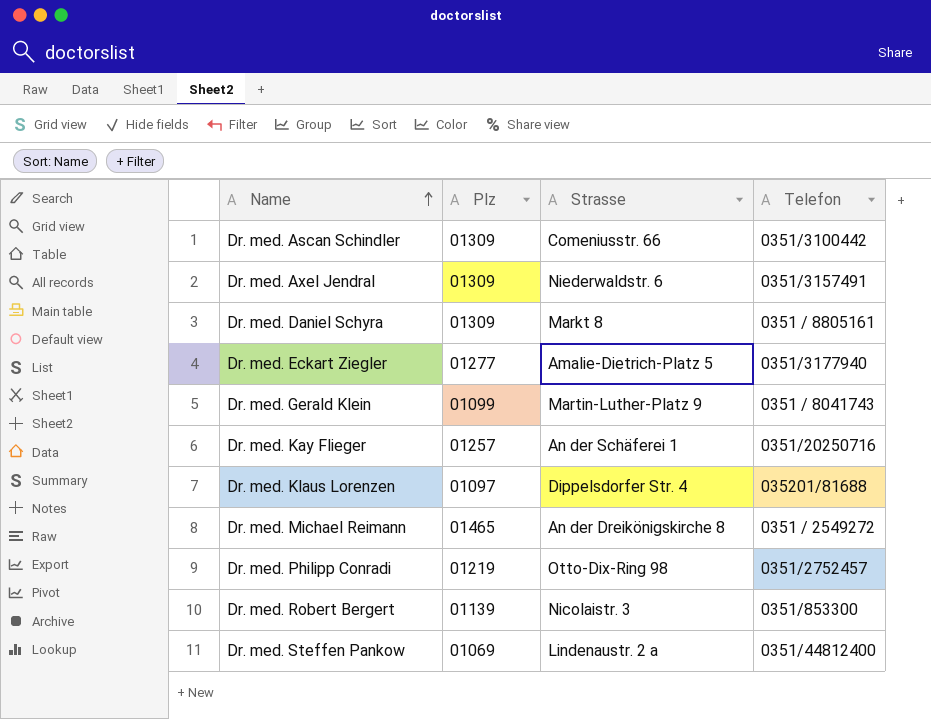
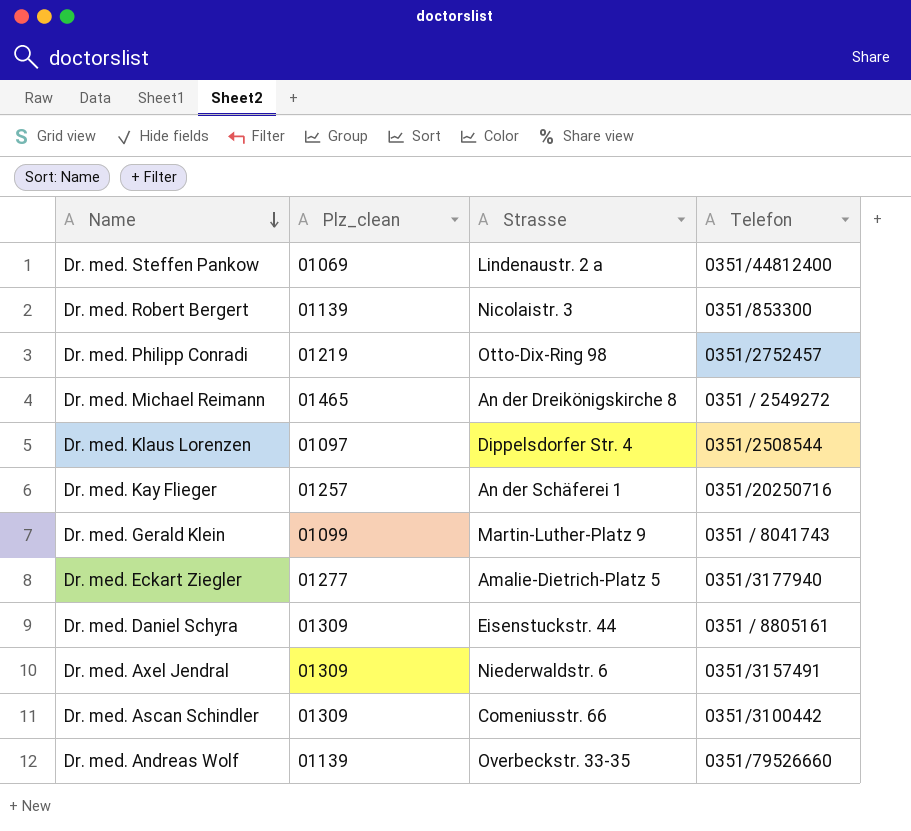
row order: Name ascending -> Name descending
column name: Plz -> Plz_clean
Dr. med. Klaus Lorenzen | Telefon: 035201/81688 -> 0351/2508544
Dr. med. Daniel Schyra | Strasse: Markt 8 -> Eisenstuckstr. 44
row Dr. med. Andreas Wolf: none -> 01139 | Overbeckstr. 33-35 | 0351/79526660

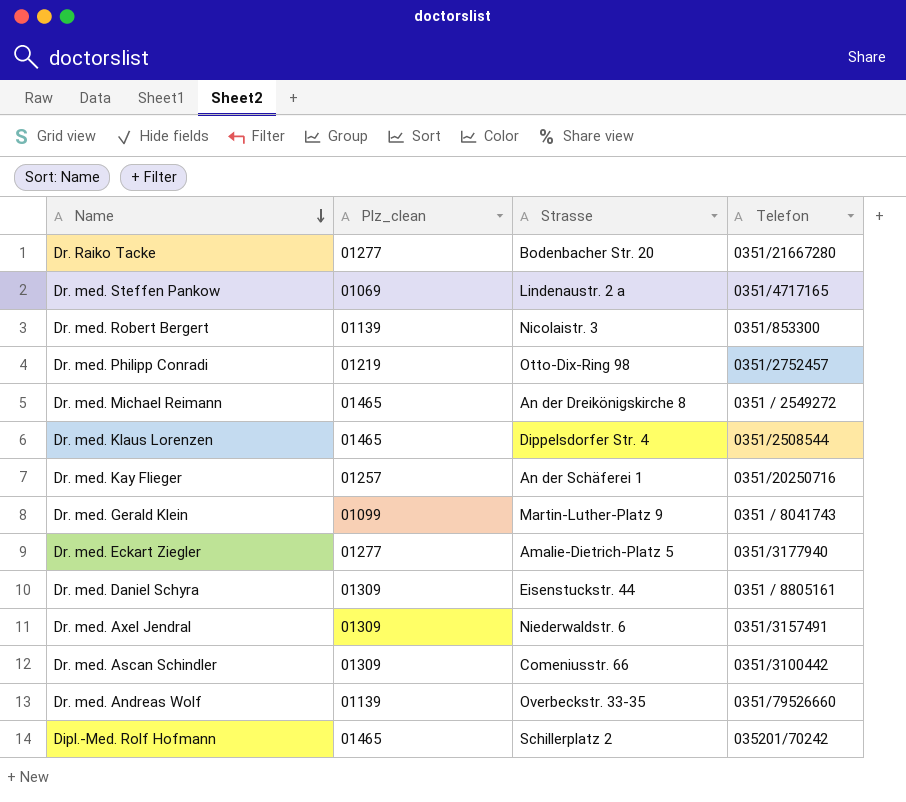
row Dr. Raiko Tacke: none -> 01277 | Bodenbacher Str. 20 | 0351/21667280
Dr. med. Steffen Pankow | Telefon: 0351/44812400 -> 0351/4717165
Dr. med. Klaus Lorenzen | Plz_clean: 01097 -> 01465
row Dipl.-Med. Rolf Hofmann: none -> 01465 | Schillerplatz 2 | 035201/70242

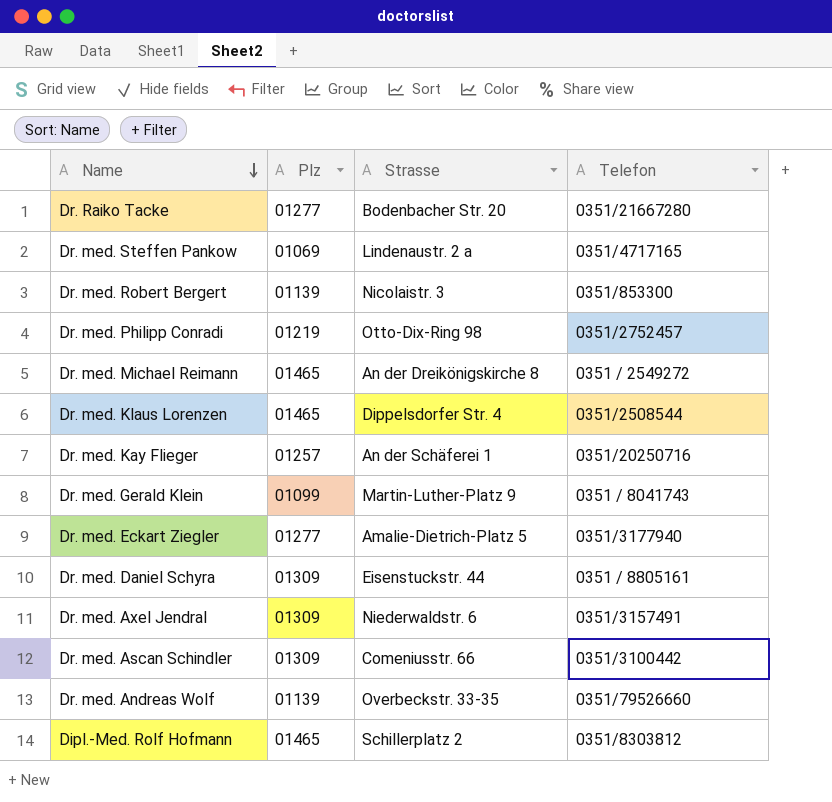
column name: Plz_clean -> Plz
Dipl.-Med. Rolf Hofmann | Telefon: 035201/70242 -> 0351/8303812

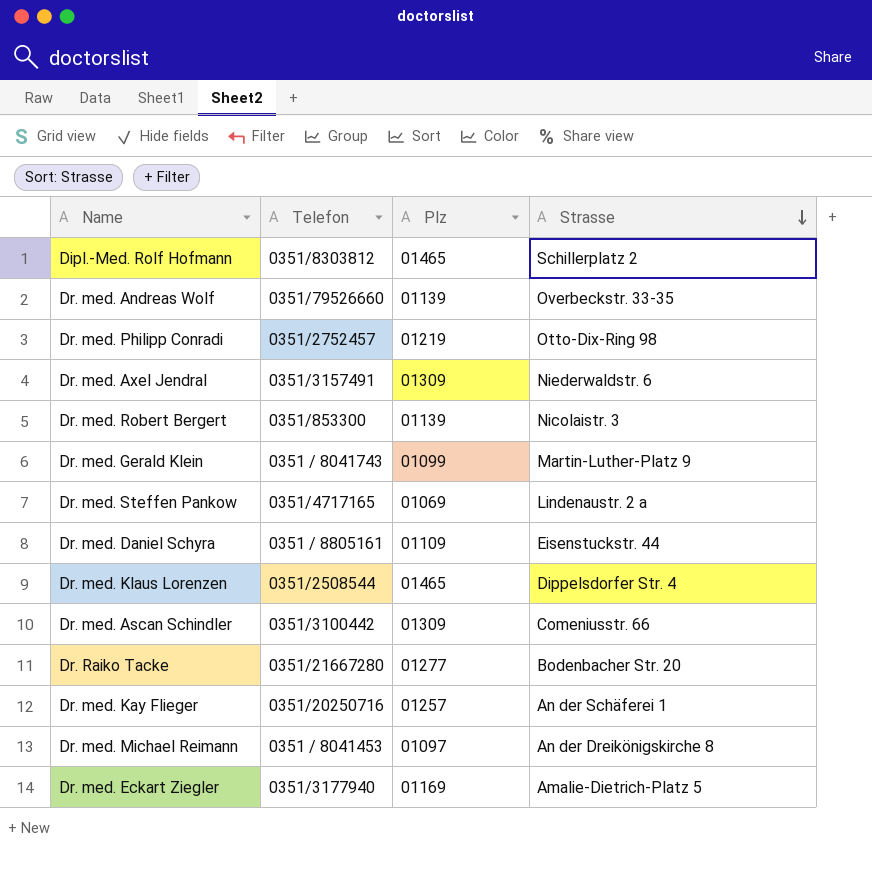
row order: Name descending -> Strasse descending
column Telefon | position: 4 -> 2
Dr. med. Daniel Schyra | Plz: 01309 -> 01109
Dr. med. Michael Reimann | Telefon: 0351 / 2549272 -> 0351 / 8041453
Dr. med. Michael Reimann | Plz: 01465 -> 01097
Dr. med. Eckart Ziegler | Plz: 01277 -> 01169

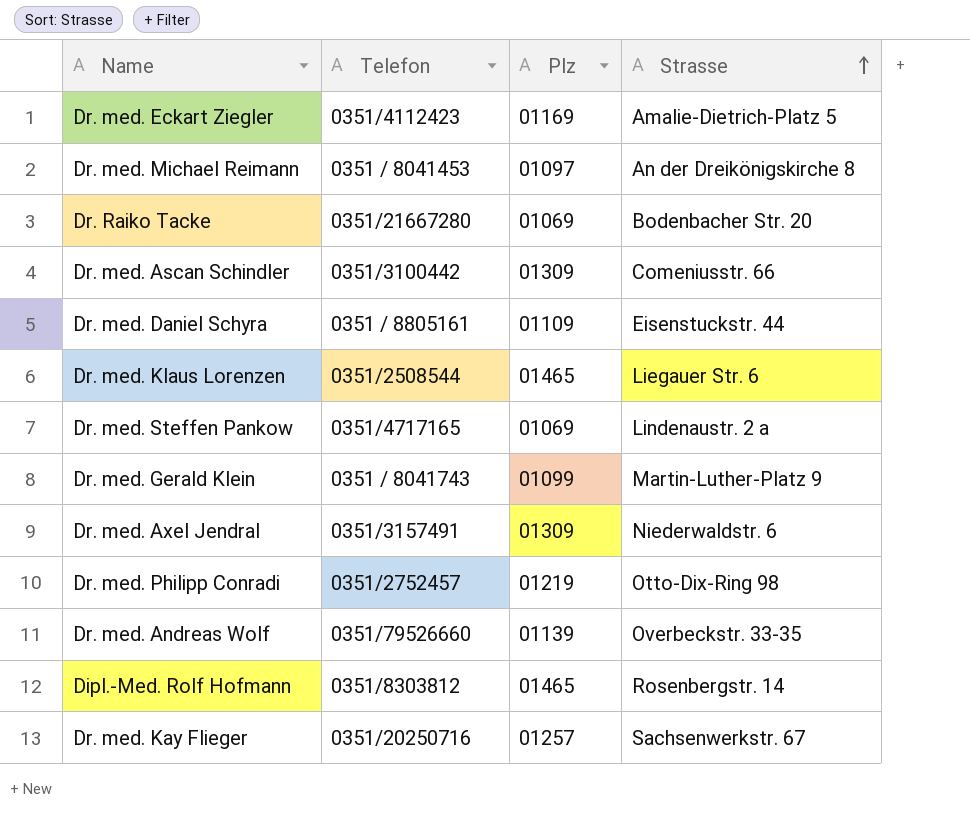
row order: Strasse descending -> Strasse ascending
row Dr. med. Robert Bergert: 0351/853300 | 01139 | Nicolaistr. 3 -> none
Dr. med. Eckart Ziegler | Telefon: 0351/3177940 -> 0351/4112423
Dr. Raiko Tacke | Plz: 01277 -> 01069
Dr. med. Klaus Lorenzen | Strasse: Dippelsdorfer Str. 4 -> Liegauer Str. 6
Dipl.-Med. Rolf Hofmann | Strasse: Schillerplatz 2 -> Rosenbergstr. 14
Dr. med. Kay Flieger | Strasse: An der Schäferei 1 -> Sachsenwerkstr. 67

